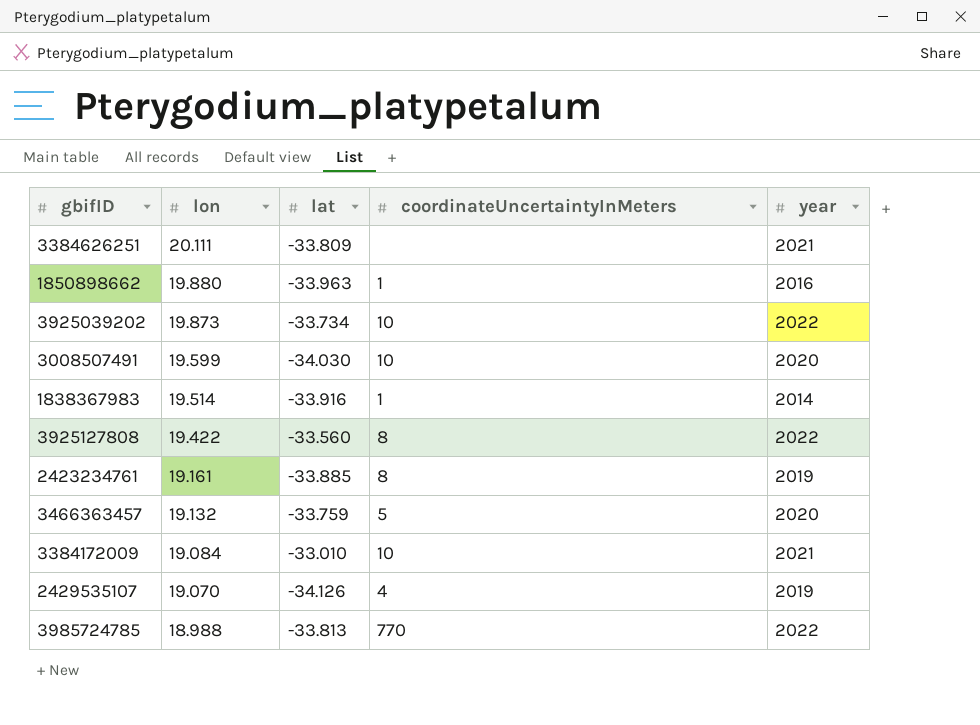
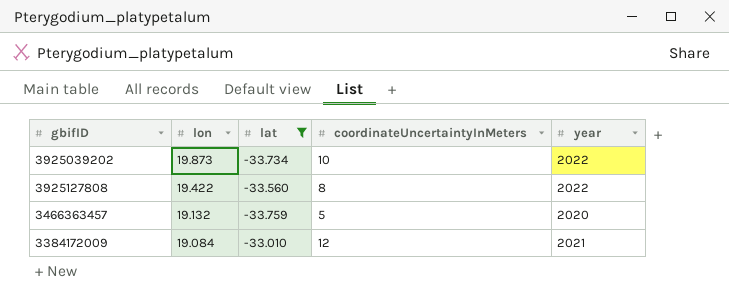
filter: none -> lat >= -33.759
3384172009 | coordinateUncertaintyInMeters: 10 -> 12

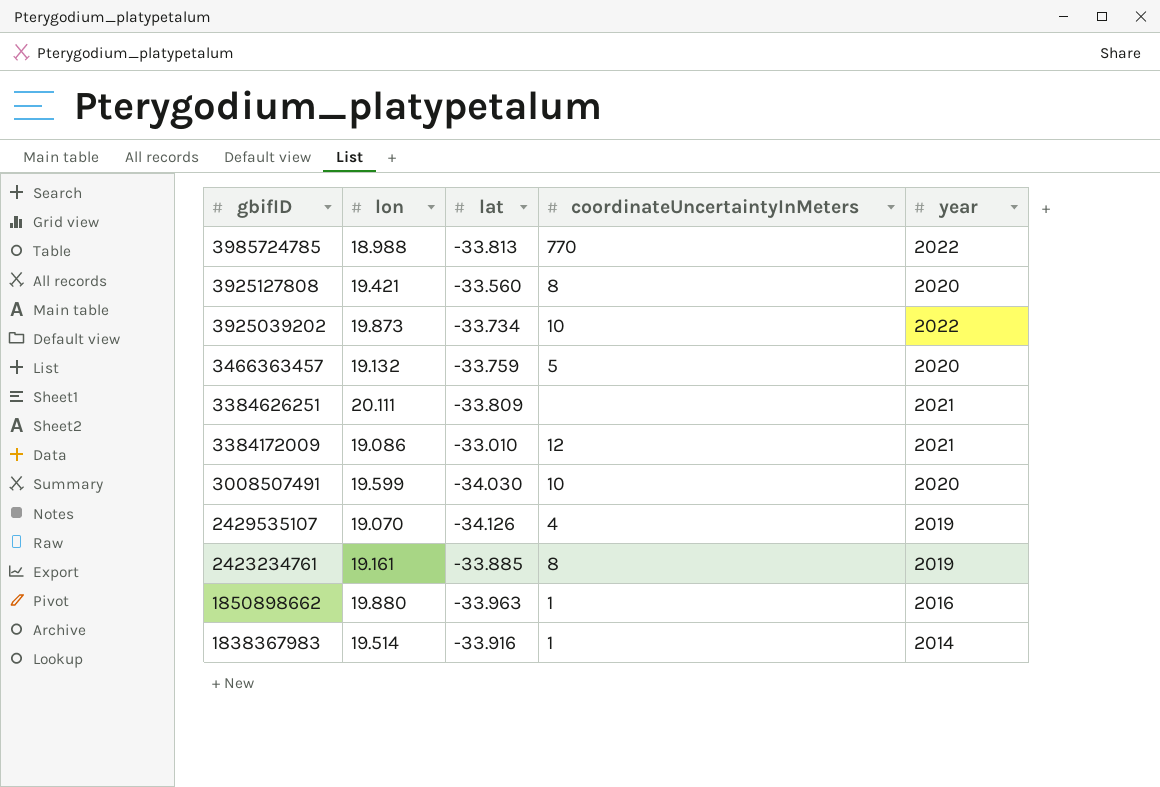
filter: lat >= -33.759 -> none
row order: lon descending -> gbifID descending
3925127808 | lon: 19.422 -> 19.421
3925127808 | year: 2022 -> 2020
3384172009 | lon: 19.084 -> 19.086

